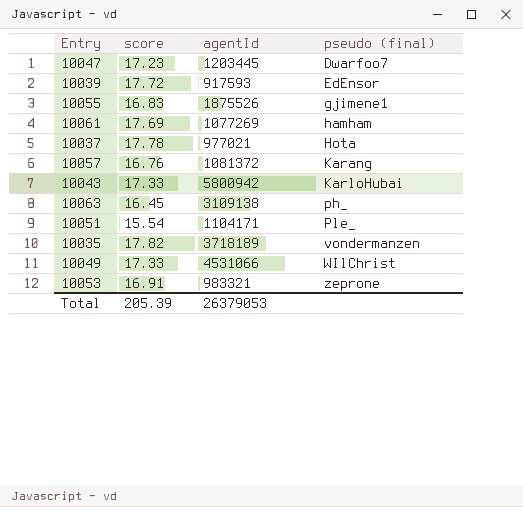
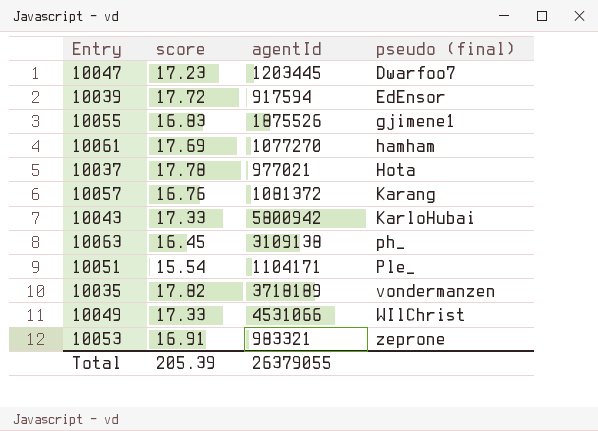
10039 | agentId: 917593 -> 917594
10061 | agentId: 1077269 -> 1077270
Total | agentId: 26379053 -> 26379055

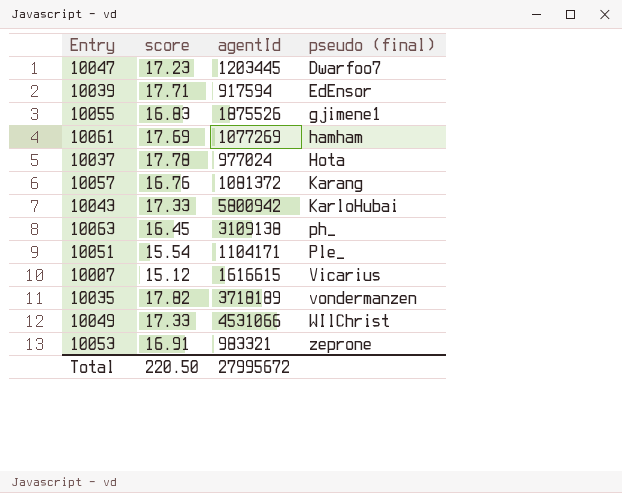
10039 | score: 17.72 -> 17.71
10061 | agentId: 1077270 -> 1077269
10037 | agentId: 977021 -> 977024
row 10007: none -> 15.12 | 1616615 | Vicarius
Total | score: 205.39 -> 220.50
Total | agentId: 26379055 -> 27995672

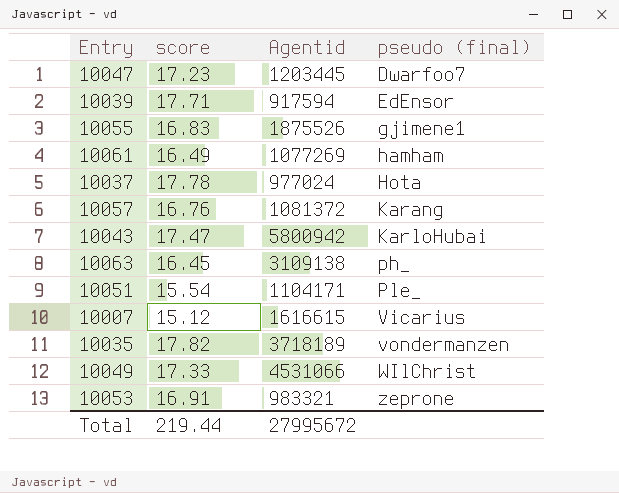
column name: agentId -> Agentid
10061 | score: 17.69 -> 16.49
10043 | score: 17.33 -> 17.47
Total | score: 220.50 -> 219.44

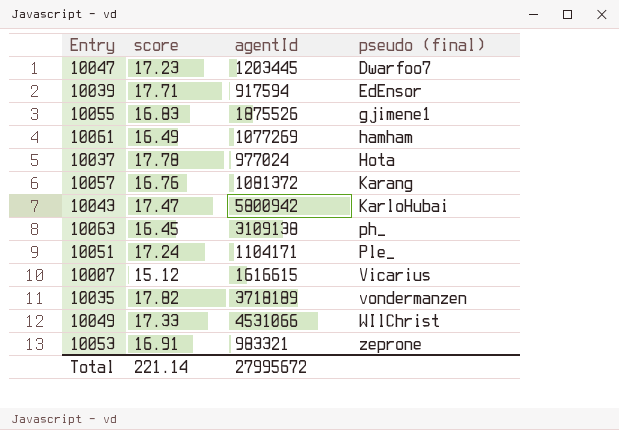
column name: Agentid -> agentId
10051 | score: 15.54 -> 17.24
Total | score: 219.44 -> 221.14

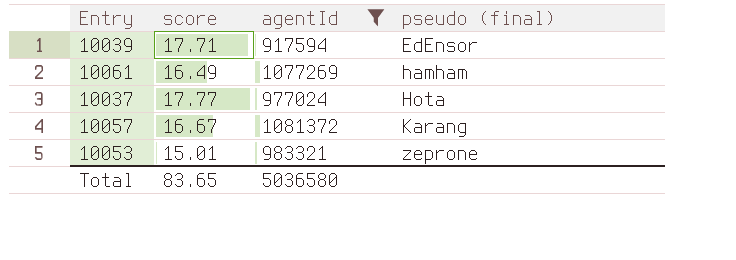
filter: none -> agentId <= 1081372
10037 | score: 17.78 -> 17.77
10057 | score: 16.76 -> 16.67
10053 | score: 16.91 -> 15.01
Total | score: 221.14 -> 83.65
Total | agentId: 27995672 -> 5036580

